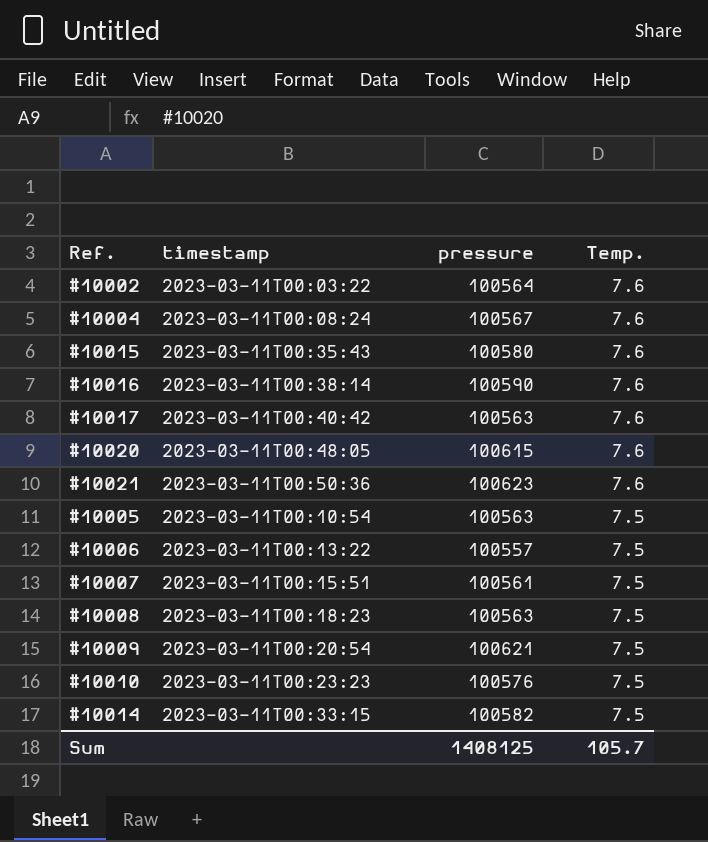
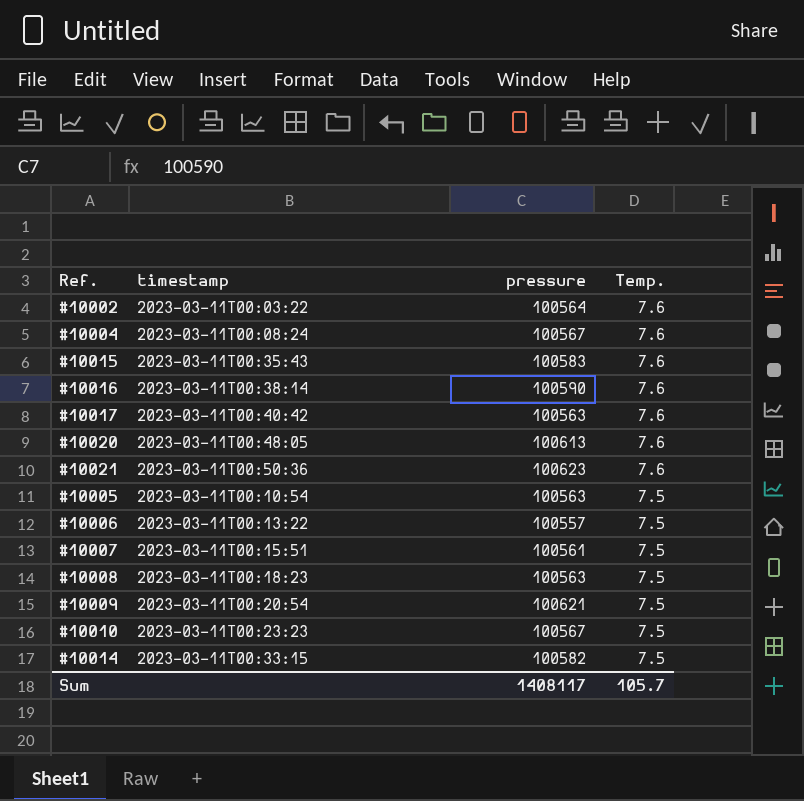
#10015 | pressure: 100580 -> 100583
#10020 | pressure: 100615 -> 100613
#10010 | pressure: 100576 -> 100567
Sum | pressure: 1408125 -> 1408117

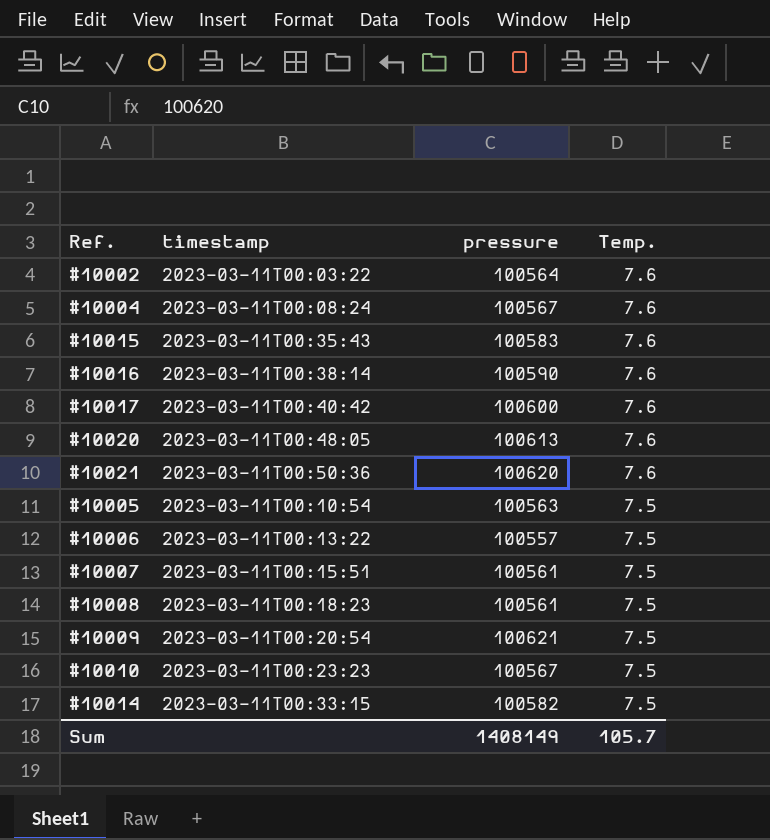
#10017 | pressure: 100563 -> 100600
#10021 | pressure: 100623 -> 100620
#10008 | pressure: 100563 -> 100561
Sum | pressure: 1408117 -> 1408149

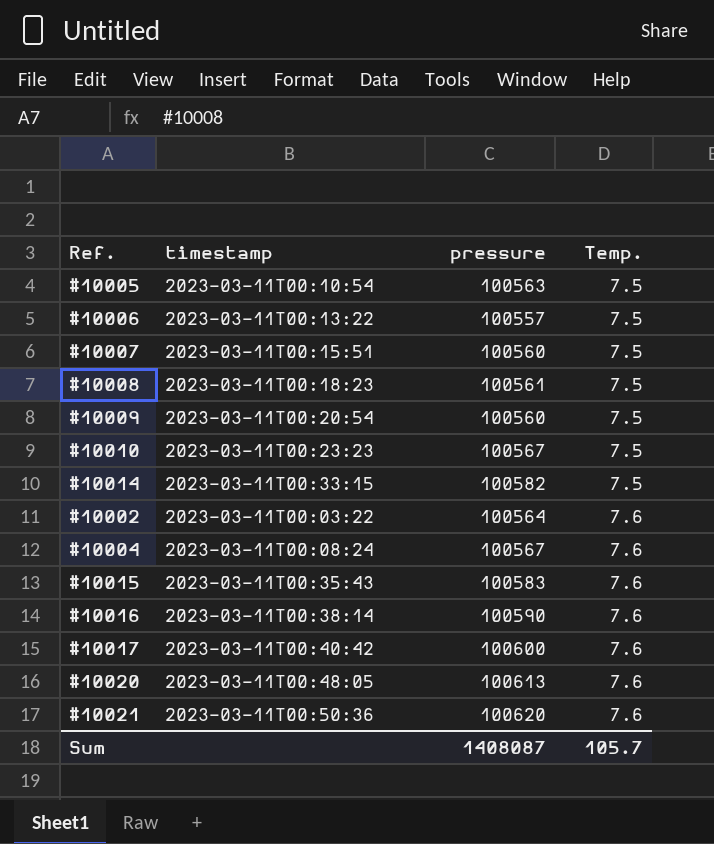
row order: Temp. descending -> Temp. ascending
#10007 | pressure: 100561 -> 100560
#10009 | pressure: 100621 -> 100560
Sum | pressure: 1408149 -> 1408087

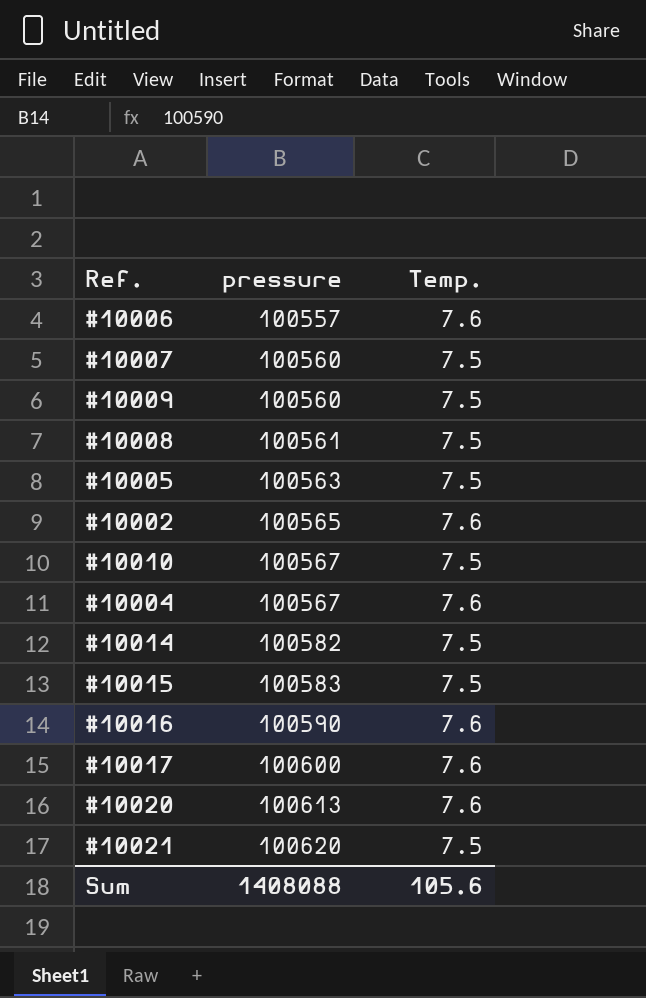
row order: Temp. ascending -> pressure ascending
column timestamp | position: 2 -> none
#10006 | Temp.: 7.5 -> 7.6
#10002 | pressure: 100564 -> 100565
#10015 | Temp.: 7.6 -> 7.5
#10021 | Temp.: 7.6 -> 7.5
Sum | pressure: 1408087 -> 1408088
Sum | Temp.: 105.7 -> 105.6

